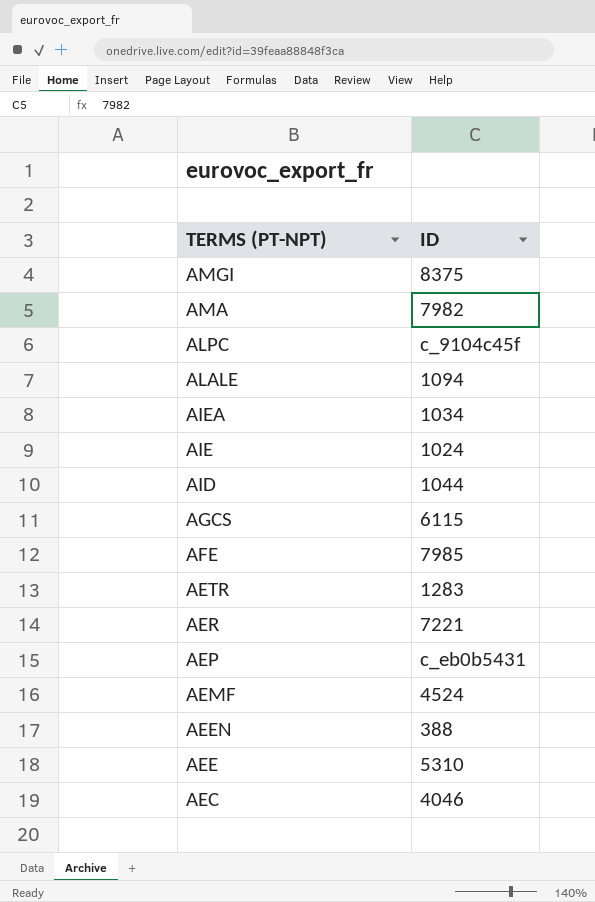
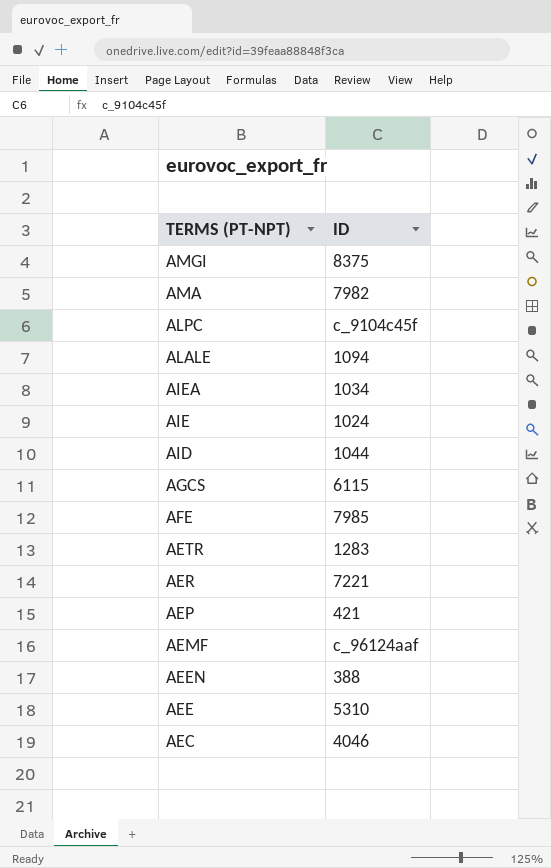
AEP | ID: c_eb0b5431 -> 421
AEMF | ID: 4524 -> c_96124aaf

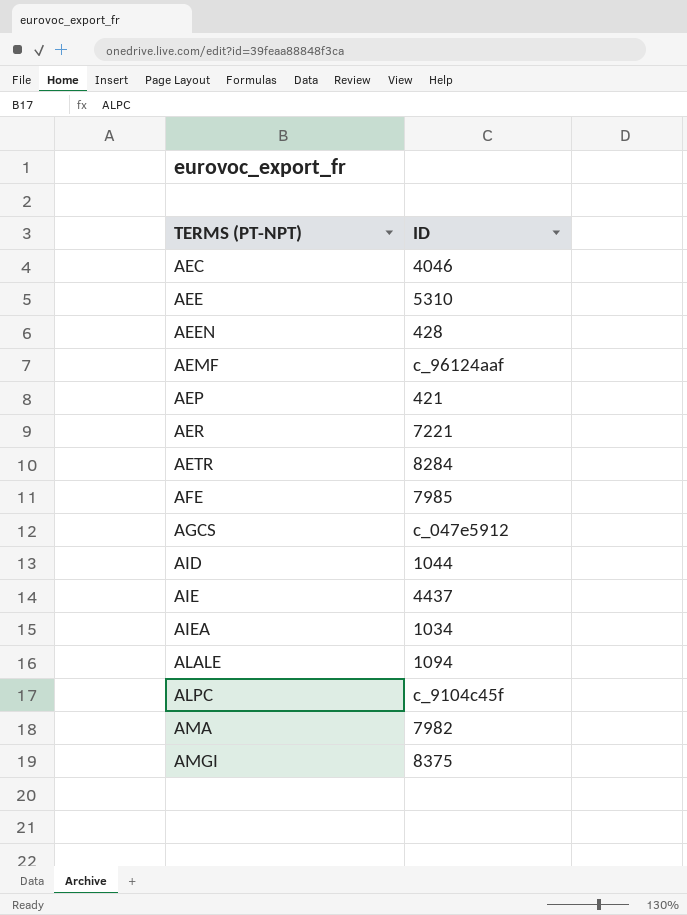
row order: TERMS (PT-NPT) descending -> TERMS (PT-NPT) ascending
AEEN | ID: 388 -> 428
AETR | ID: 1283 -> 8284
AGCS | ID: 6115 -> c_047e5912
AIE | ID: 1024 -> 4437

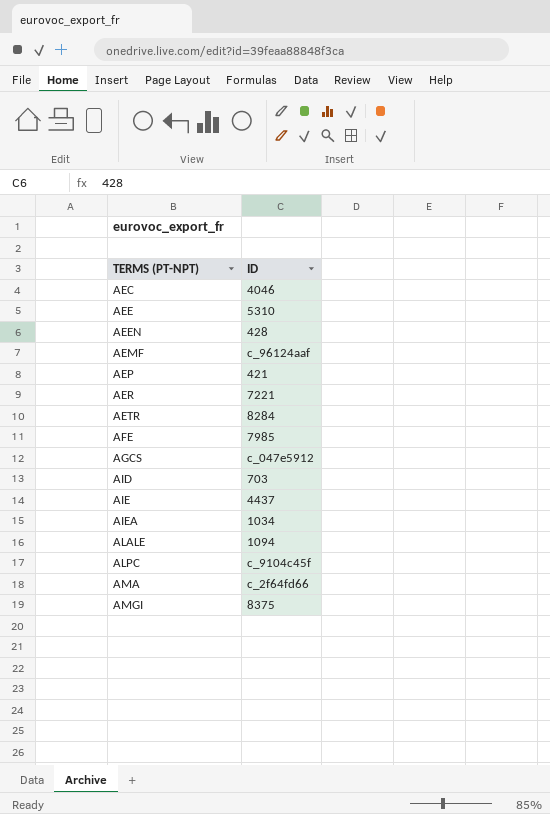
AID | ID: 1044 -> 703
AMA | ID: 7982 -> c_2f64fd66

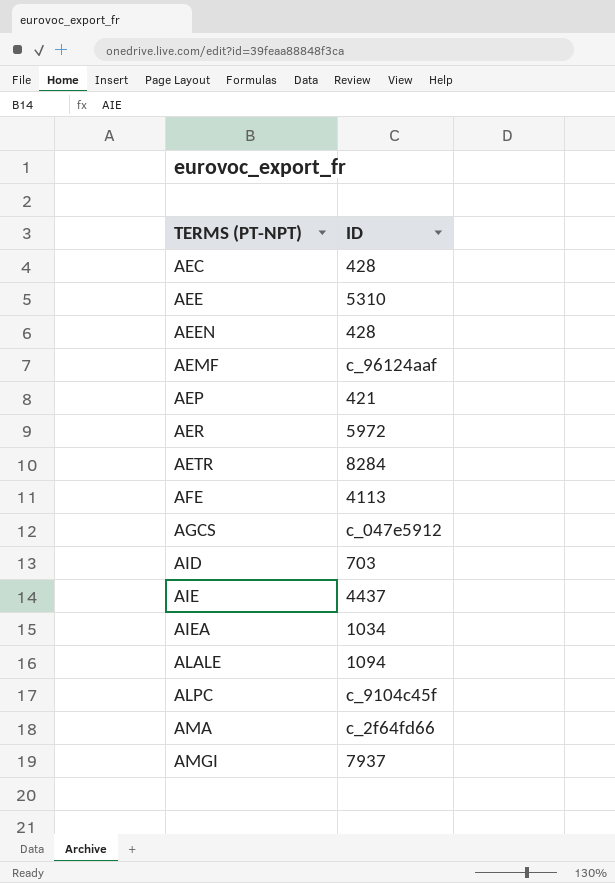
AEC | ID: 4046 -> 428
AER | ID: 7221 -> 5972
AFE | ID: 7985 -> 4113
AMGI | ID: 8375 -> 7937

